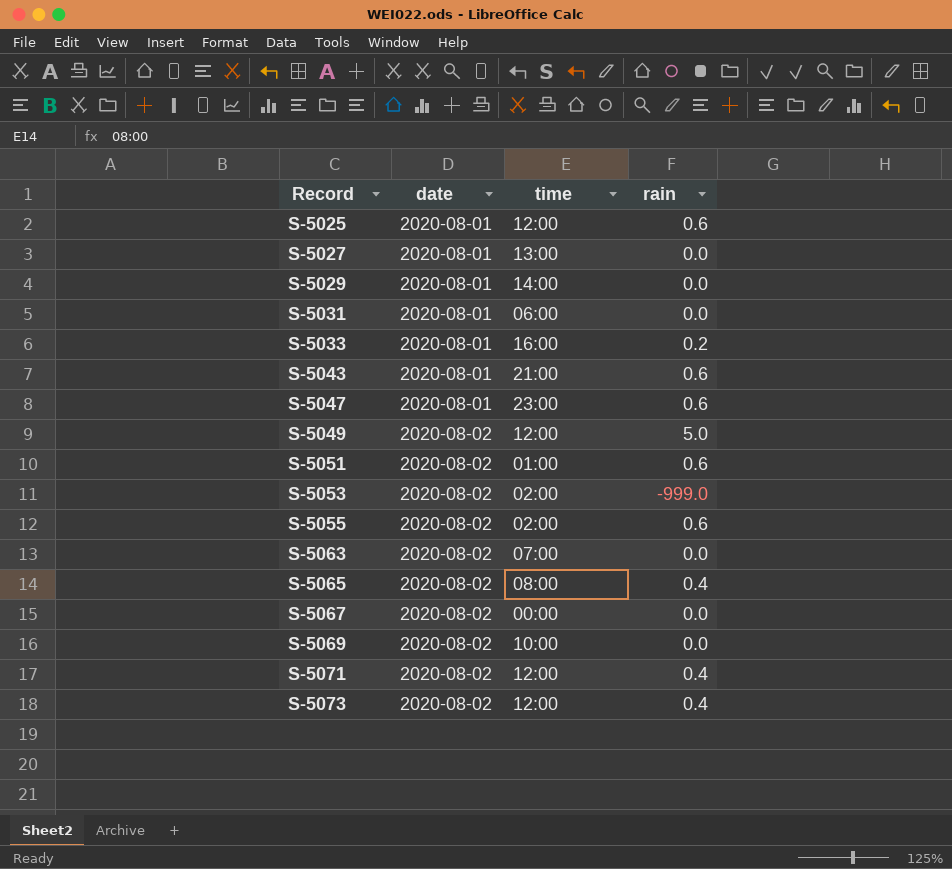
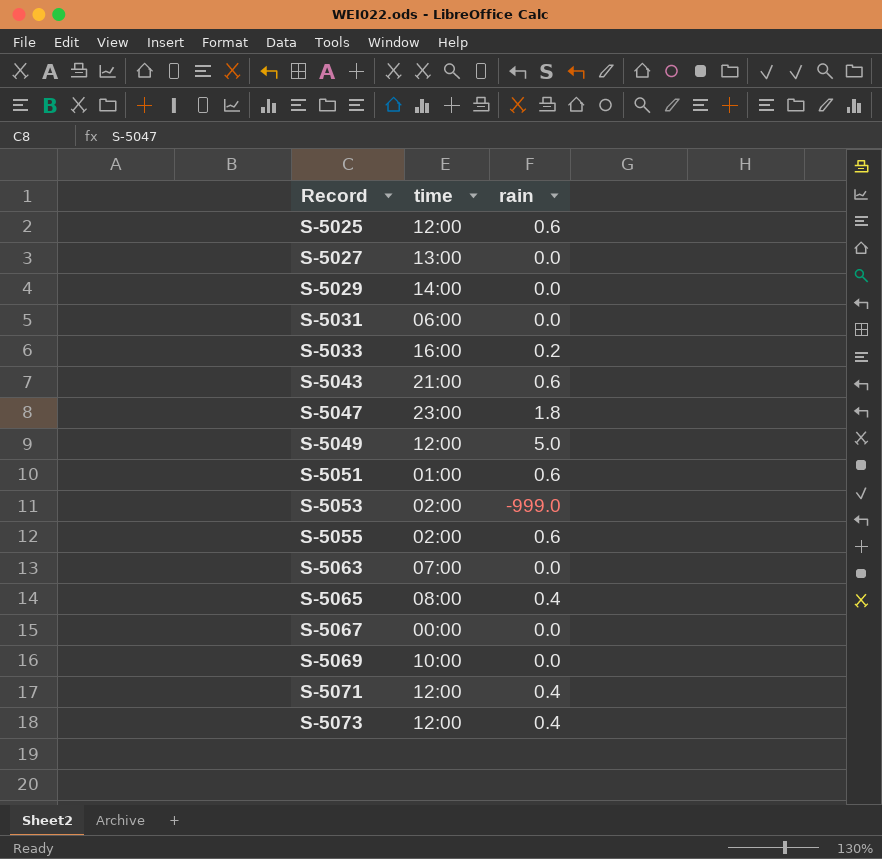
column date | position: 2 -> none
S-5047 | rain: 0.6 -> 1.8

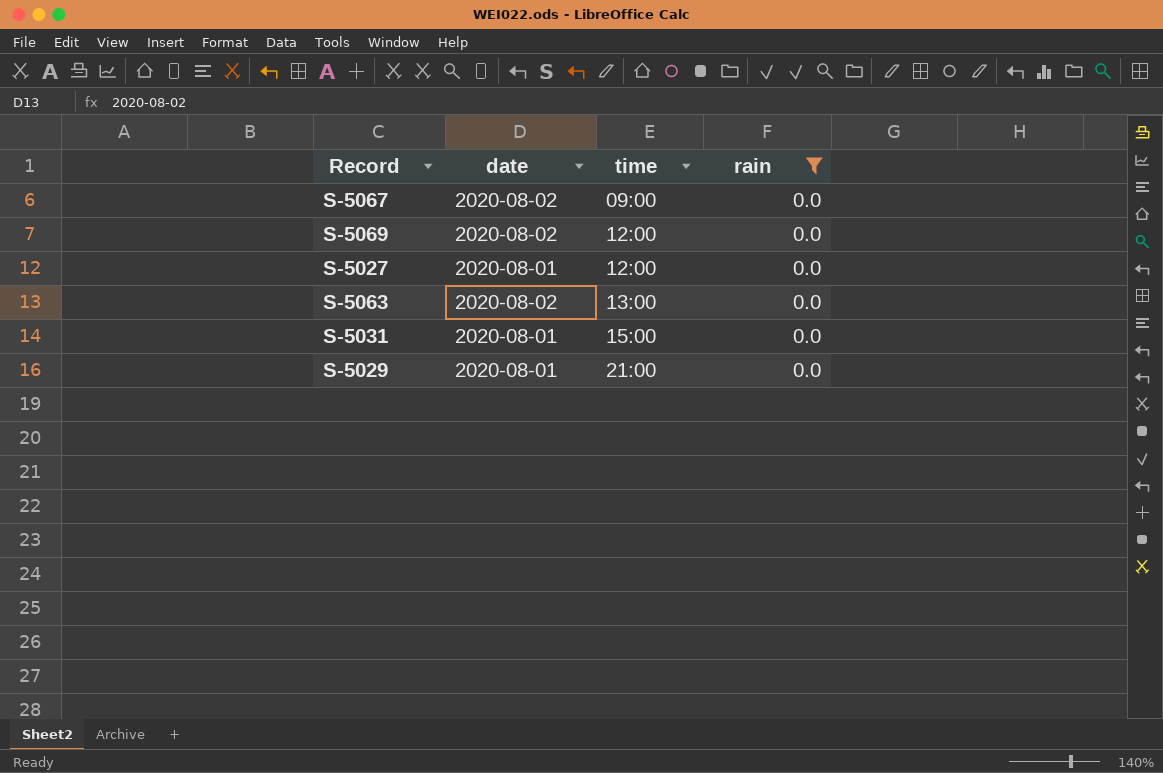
filter: none -> rain = 0.0
row order: Record ascending -> time ascending
column date | position: none -> 2
S-5067 | time: 00:00 -> 09:00
S-5069 | time: 10:00 -> 12:00
S-5027 | time: 13:00 -> 12:00
S-5063 | time: 07:00 -> 13:00
S-5031 | time: 06:00 -> 15:00
S-5029 | time: 14:00 -> 21:00

